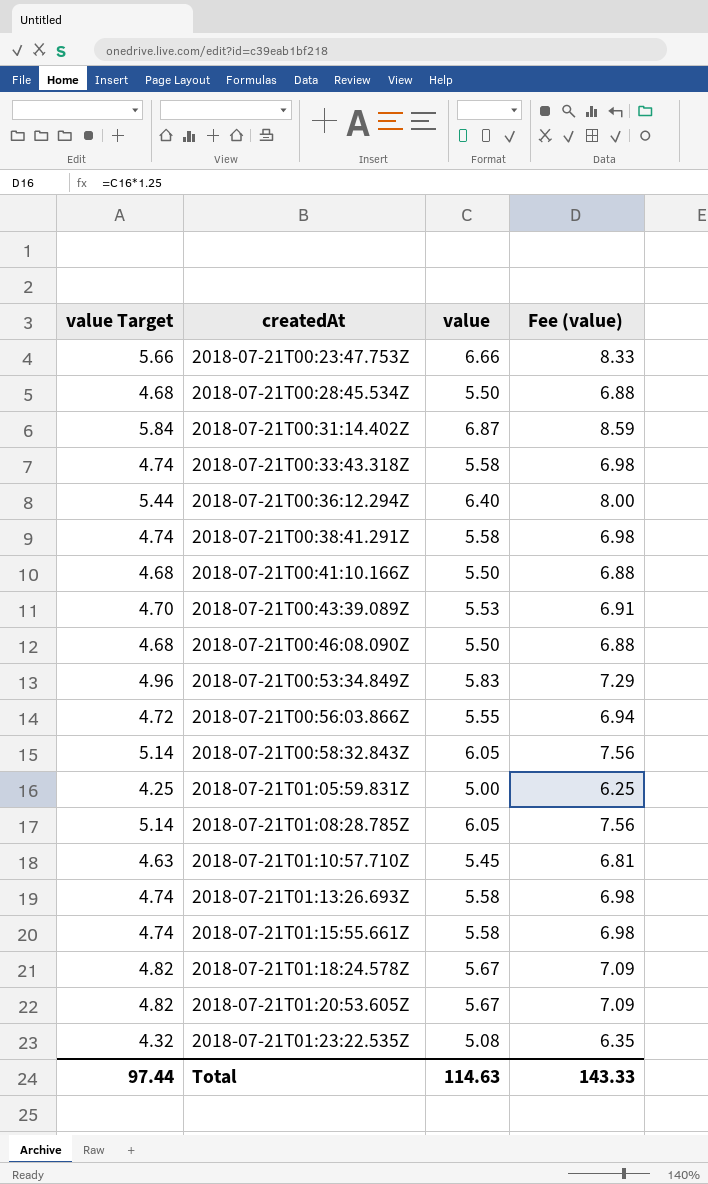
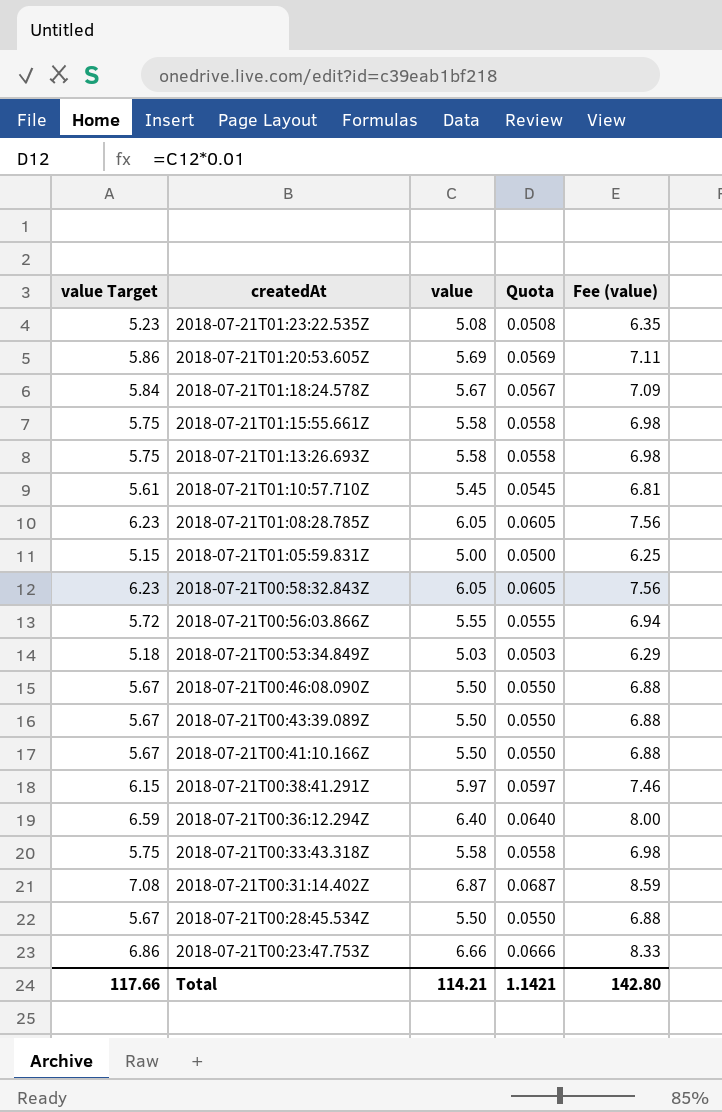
row order: createdAt ascending -> createdAt descending
column value Target | formula: [value] * 0.85 -> [value] * 1.03
column Quota | formula: none -> [value] * 0.01
2018-07-21T01:20:53.605Z | value: 5.67 -> 5.69
2018-07-21T01:20:53.605Z | Fee (value): 7.09 -> 7.11
2018-07-21T00:53:34.849Z | value: 5.83 -> 5.03
2018-07-21T00:53:34.849Z | Fee (value): 7.29 -> 6.29
2018-07-21T00:43:39.089Z | value: 5.53 -> 5.50
2018-07-21T00:43:39.089Z | Fee (value): 6.91 -> 6.88
2018-07-21T00:38:41.291Z | value: 5.58 -> 5.97
2018-07-21T00:38:41.291Z | Fee (value): 6.98 -> 7.46
Total | value Target: 97.44 -> 117.66
Total | value: 114.63 -> 114.21
Total | Fee (value): 143.33 -> 142.80

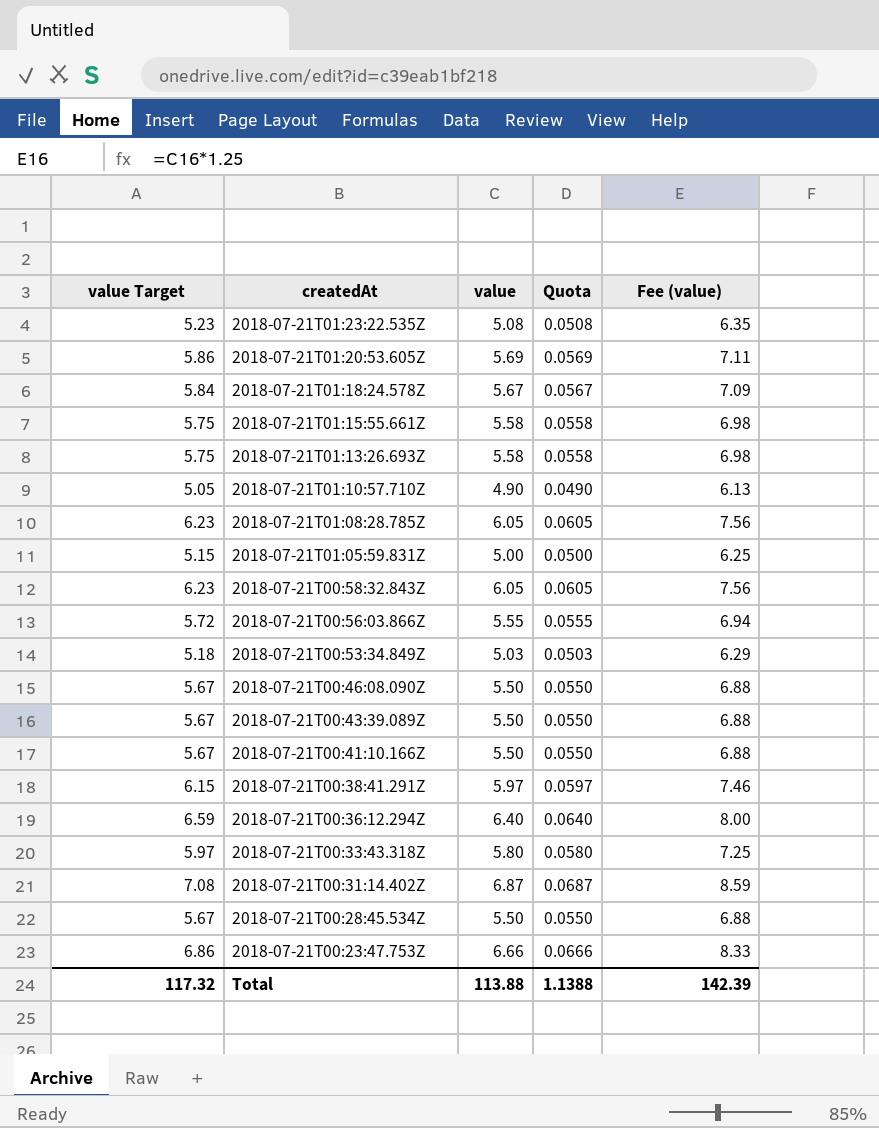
2018-07-21T01:10:57.710Z | value Target: 5.61 -> 5.05
2018-07-21T01:10:57.710Z | value: 5.45 -> 4.90
2018-07-21T01:10:57.710Z | Quota: 0.0545 -> 0.0490
2018-07-21T01:10:57.710Z | Fee (value): 6.81 -> 6.13
2018-07-21T00:33:43.318Z | value Target: 5.75 -> 5.97
2018-07-21T00:33:43.318Z | value: 5.58 -> 5.80
2018-07-21T00:33:43.318Z | Quota: 0.0558 -> 0.0580
2018-07-21T00:33:43.318Z | Fee (value): 6.98 -> 7.25
Total | value Target: 117.66 -> 117.32
Total | value: 114.21 -> 113.88
Total | Quota: 1.1421 -> 1.1388
Total | Fee (value): 142.80 -> 142.39

